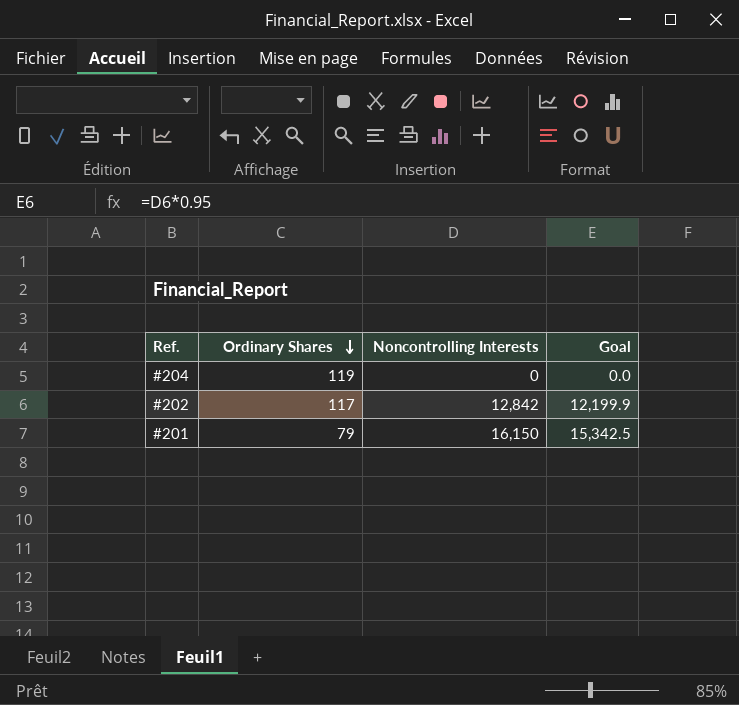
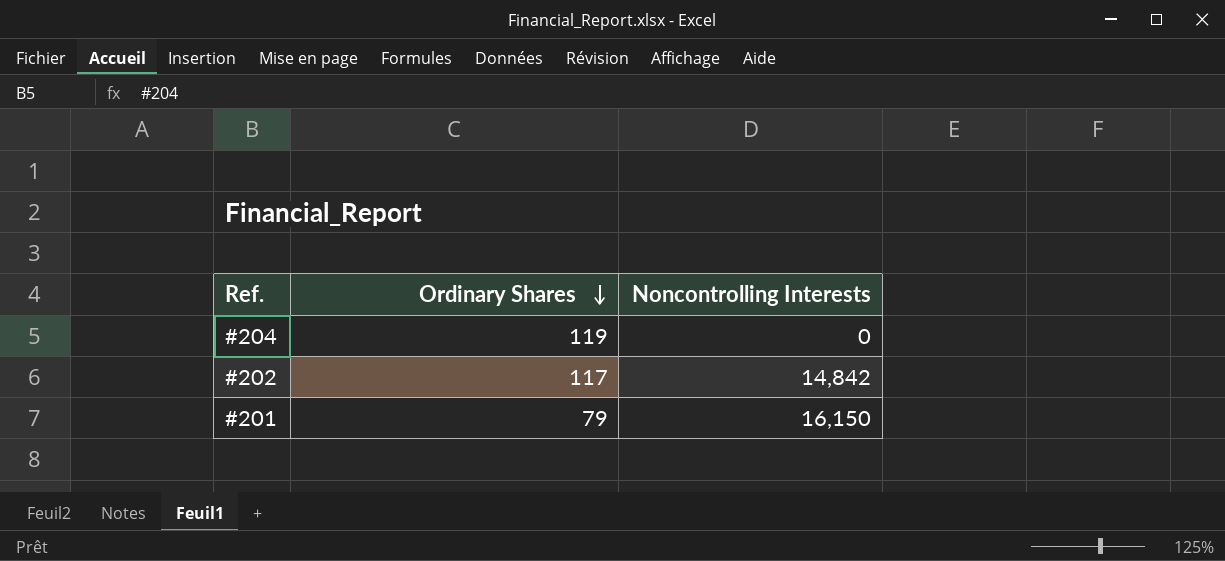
column Goal | formula: [Noncontrolling Interests] * 0.95 -> none
#202 | Noncontrolling Interests: 12,842 -> 14,842

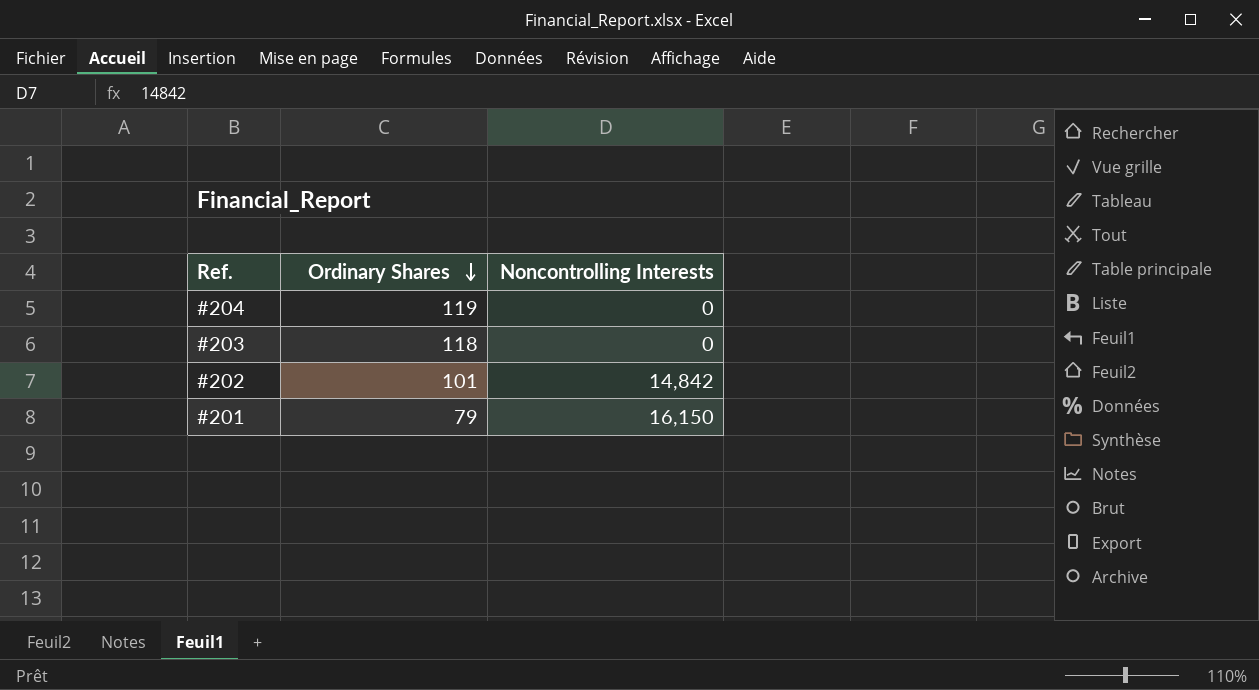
row #203: none -> 118 | 0
#202 | Ordinary Shares: 117 -> 101

